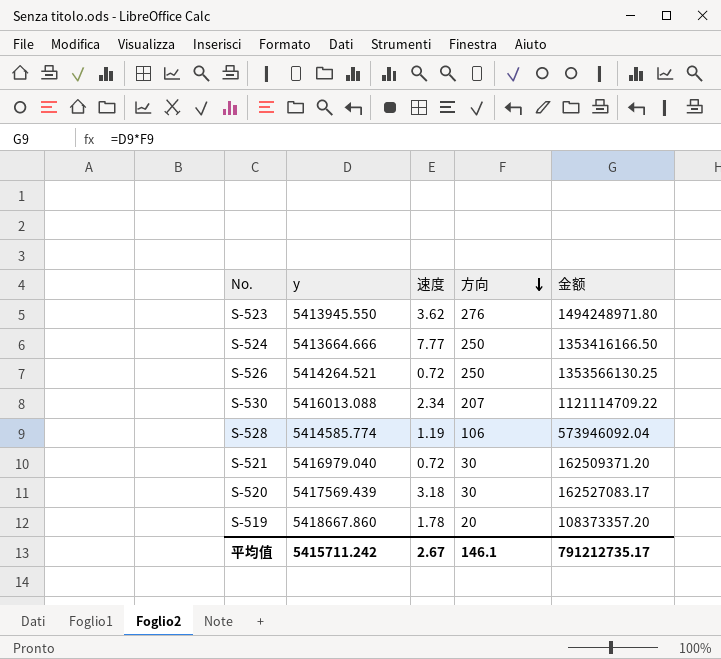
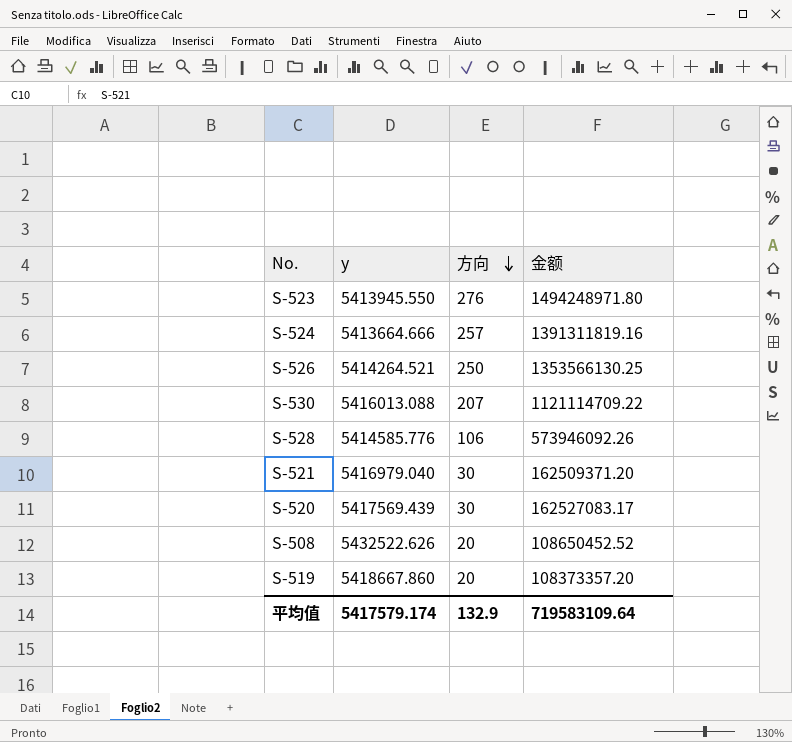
column 速度 | position: 3 -> none
S-524 | 方向: 250 -> 257
S-524 | 金额: 1353416166.50 -> 1391311819.16
S-528 | y: 5414585.774 -> 5414585.776
S-528 | 金额: 573946092.04 -> 573946092.26
row S-508: none -> 5432522.626 | 20 | 108650452.52
平均值 | y: 5415711.242 -> 5417579.174
平均值 | 方向: 146.1 -> 132.9
平均值 | 金额: 791212735.17 -> 719583109.64

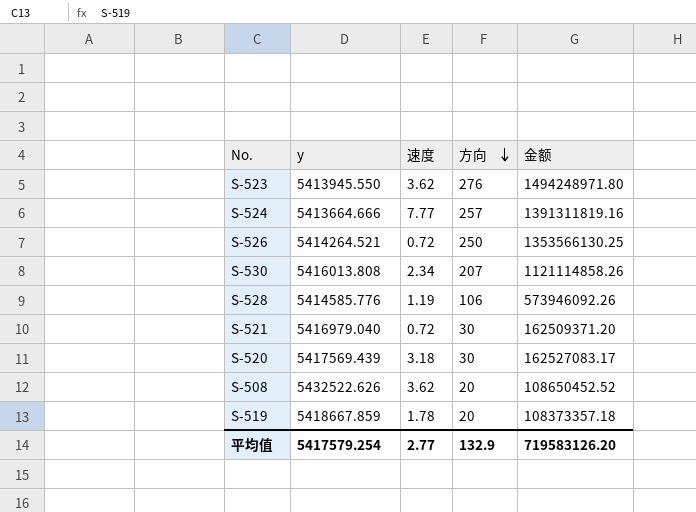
column 速度 | position: none -> 3
S-530 | y: 5416013.088 -> 5416013.808
S-530 | 金额: 1121114709.22 -> 1121114858.26
S-519 | y: 5418667.860 -> 5418667.859
S-519 | 金额: 108373357.20 -> 108373357.18
平均值 | y: 5417579.174 -> 5417579.254
平均值 | 金额: 719583109.64 -> 719583126.20

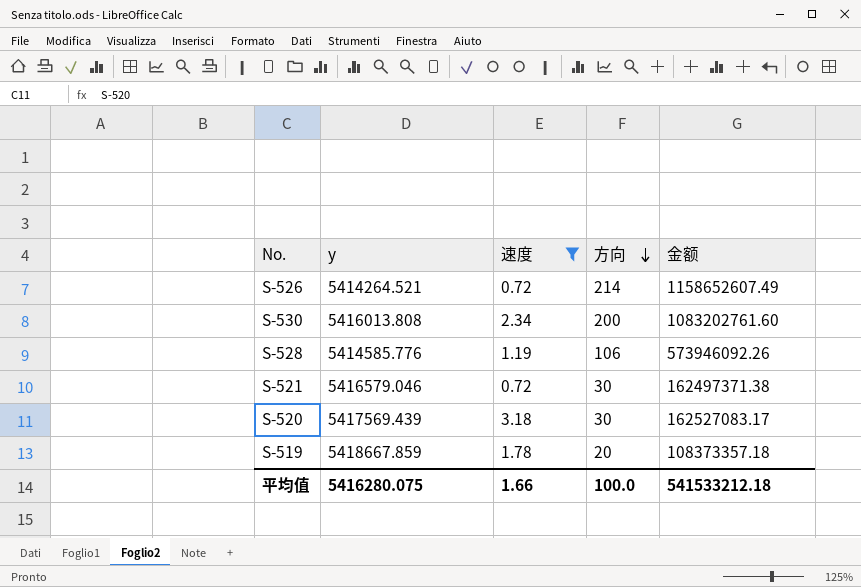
filter: none -> 速度 <= 3.18
S-526 | 方向: 250 -> 214
S-526 | 金额: 1353566130.25 -> 1158652607.49
S-530 | 方向: 207 -> 200
S-530 | 金额: 1121114858.26 -> 1083202761.60
S-521 | y: 5416979.040 -> 5416579.046
S-521 | 金额: 162509371.20 -> 162497371.38
平均值 | y: 5417579.254 -> 5416280.075
平均值 | 速度: 2.77 -> 1.66
平均值 | 方向: 132.9 -> 100.0
平均值 | 金额: 719583126.20 -> 541533212.18

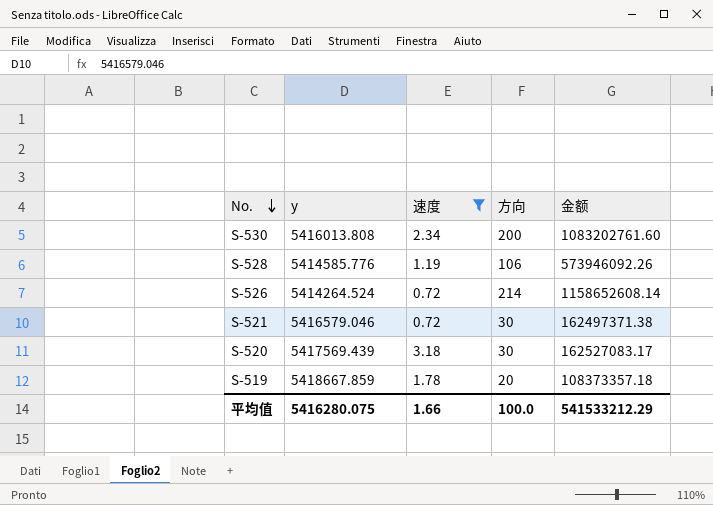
row order: 方向 descending -> No. descending
S-526 | y: 5414264.521 -> 5414264.524
S-526 | 金额: 1158652607.49 -> 1158652608.14
平均值 | 金额: 541533212.18 -> 541533212.29

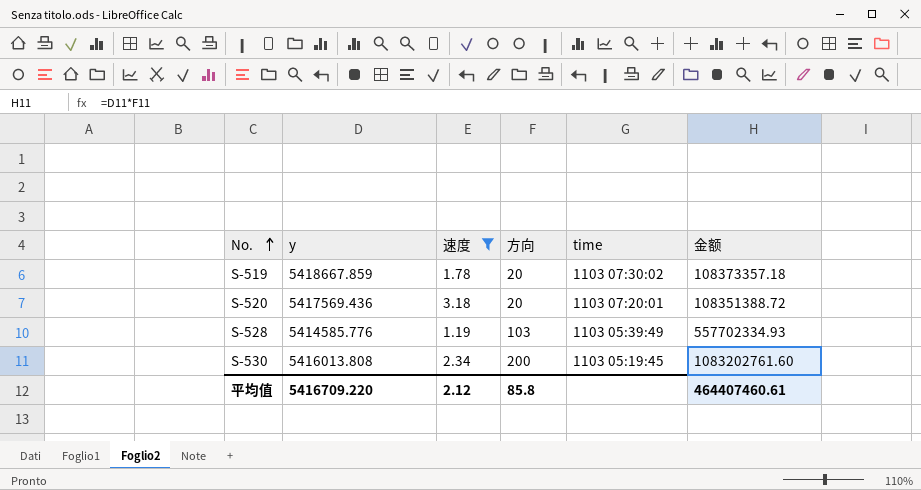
row order: No. descending -> No. ascending
column time | position: none -> 5
row S-526: 5414264.524 | 0.72 | 214 | 1158652608.14 -> none
row S-521: 5416579.046 | 0.72 | 30 | 162497371.38 -> none
S-520 | y: 5417569.439 -> 5417569.436
S-520 | 方向: 30 -> 20
S-520 | 金额: 162527083.17 -> 108351388.72
S-528 | 方向: 106 -> 103
S-528 | 金额: 573946092.26 -> 557702334.93
平均值 | y: 5416280.075 -> 5416709.220
平均值 | 速度: 1.66 -> 2.12
平均值 | 方向: 100.0 -> 85.8
平均值 | 金额: 541533212.29 -> 464407460.61

